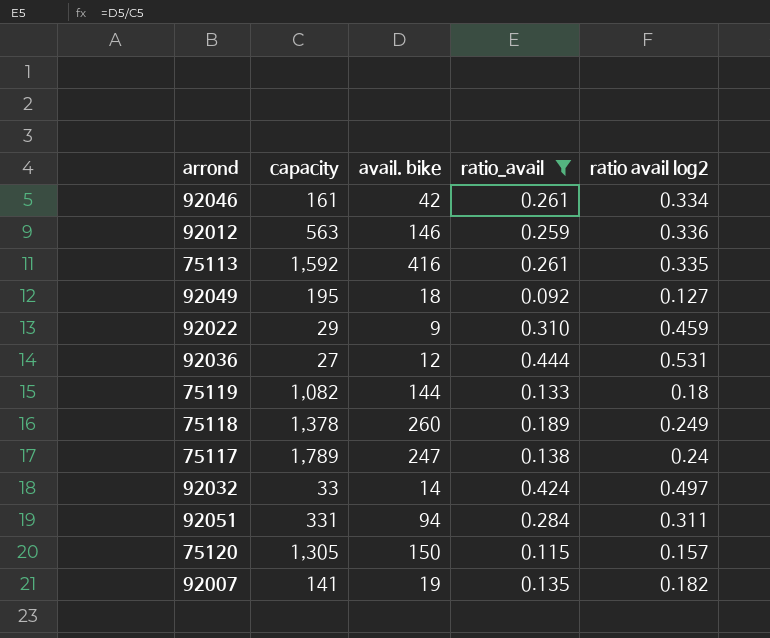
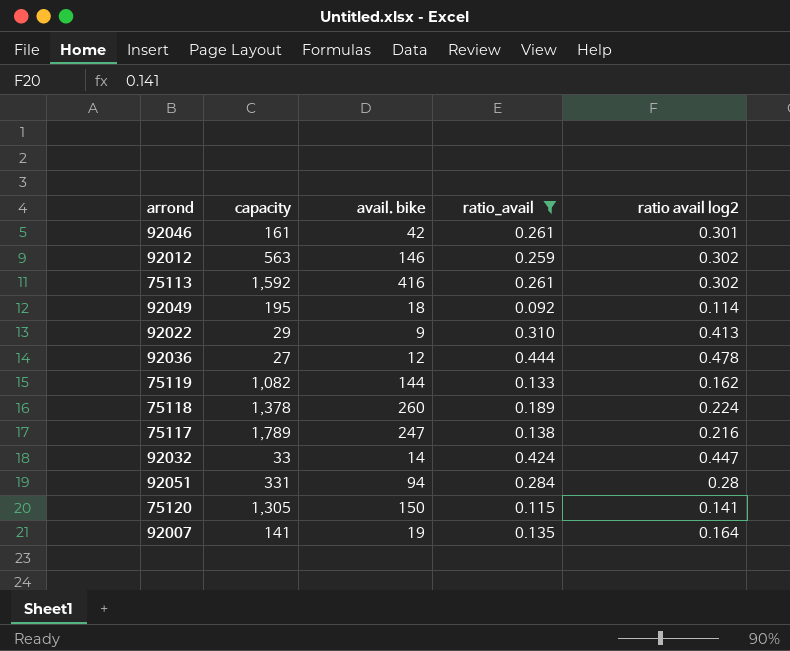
92046 | ratio avail log2: 0.334 -> 0.301
92012 | ratio avail log2: 0.336 -> 0.302
75113 | ratio avail log2: 0.335 -> 0.302
92049 | ratio avail log2: 0.127 -> 0.114
92022 | ratio avail log2: 0.459 -> 0.413
92036 | ratio avail log2: 0.531 -> 0.478
75119 | ratio avail log2: 0.18 -> 0.162
75118 | ratio avail log2: 0.249 -> 0.224
75117 | ratio avail log2: 0.24 -> 0.216
92032 | ratio avail log2: 0.497 -> 0.447
92051 | ratio avail log2: 0.311 -> 0.28
75120 | ratio avail log2: 0.157 -> 0.141
92007 | ratio avail log2: 0.182 -> 0.164

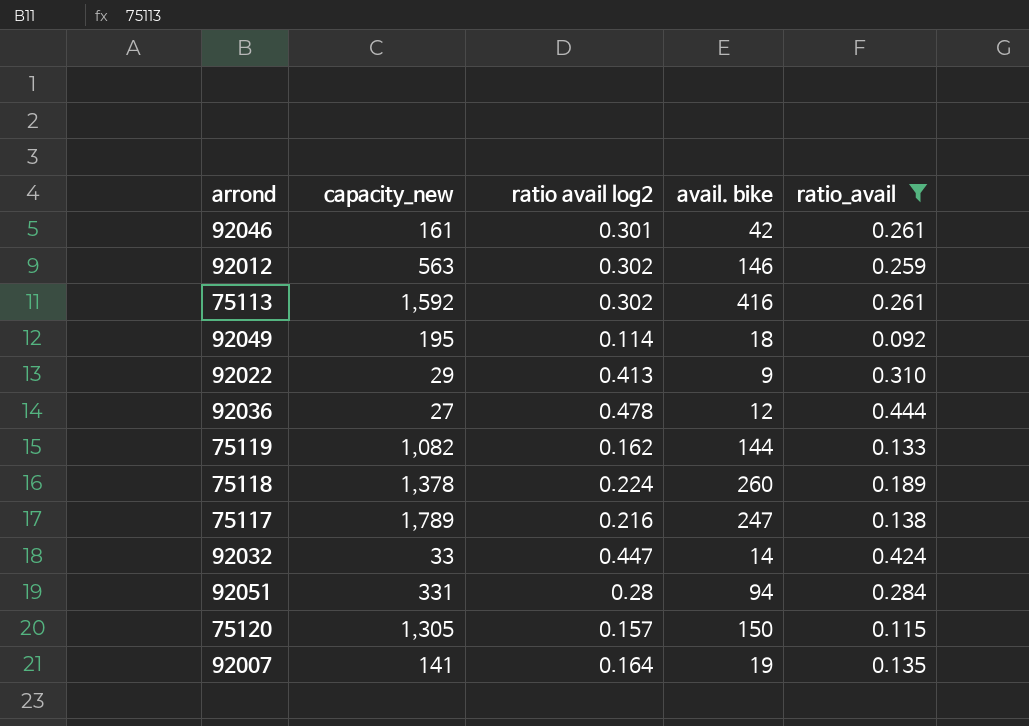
column name: capacity -> capacity_new
column ratio avail log2 | position: 5 -> 3
75120 | ratio avail log2: 0.141 -> 0.157

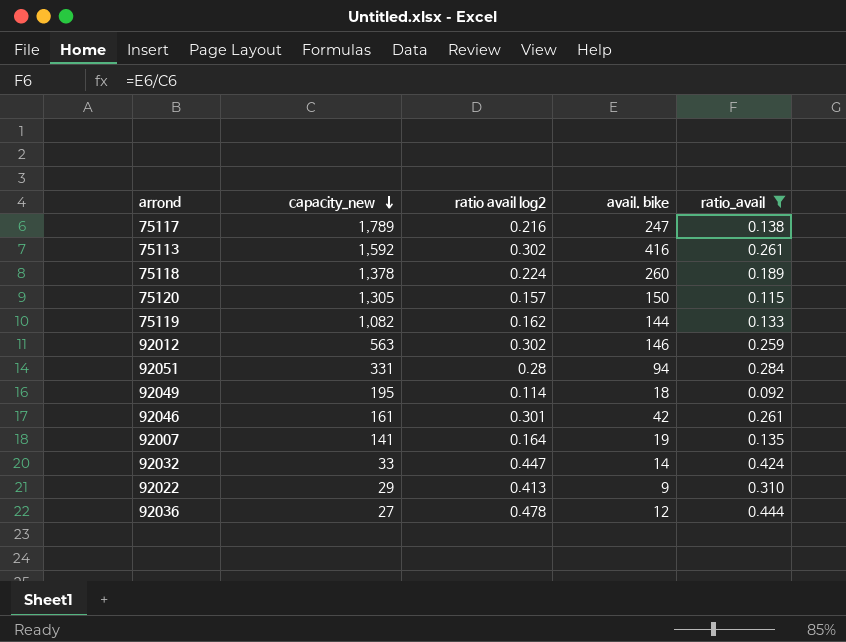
row order: none -> capacity_new descending

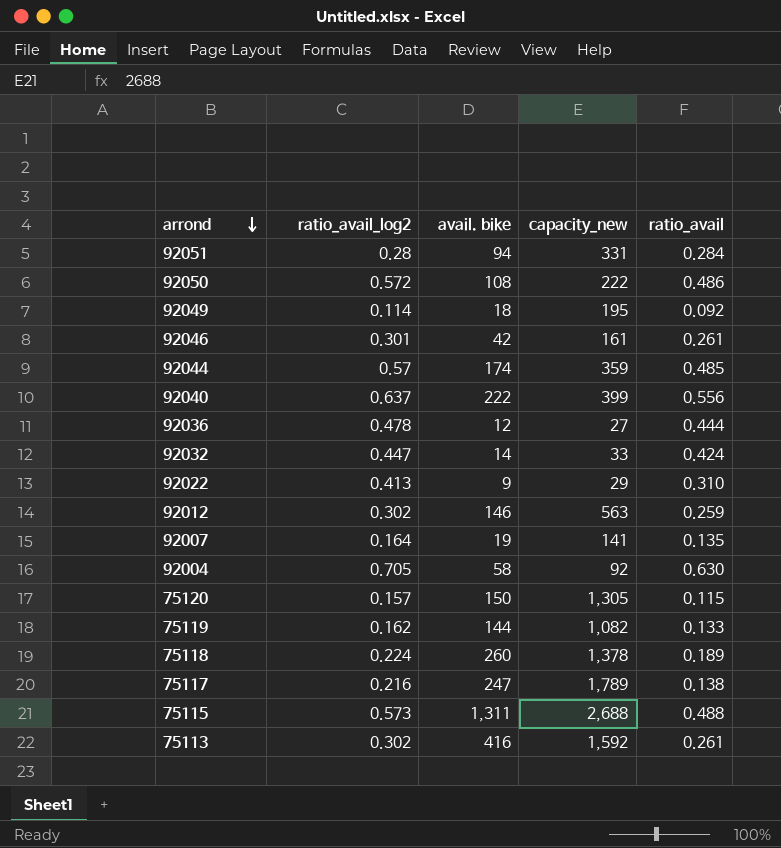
filter: ratio_avail <= 0.444 -> none
row order: capacity_new descending -> arrond descending
column name: ratio avail log2 -> ratio_avail_log2
column capacity_new | position: 2 -> 4

